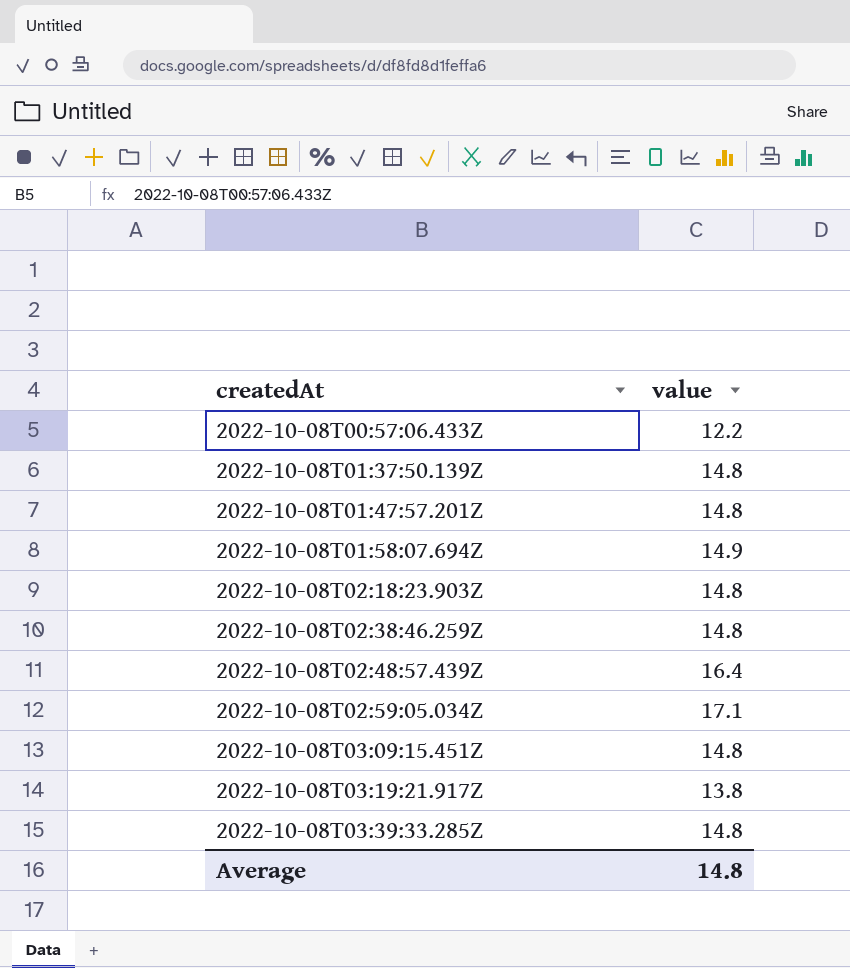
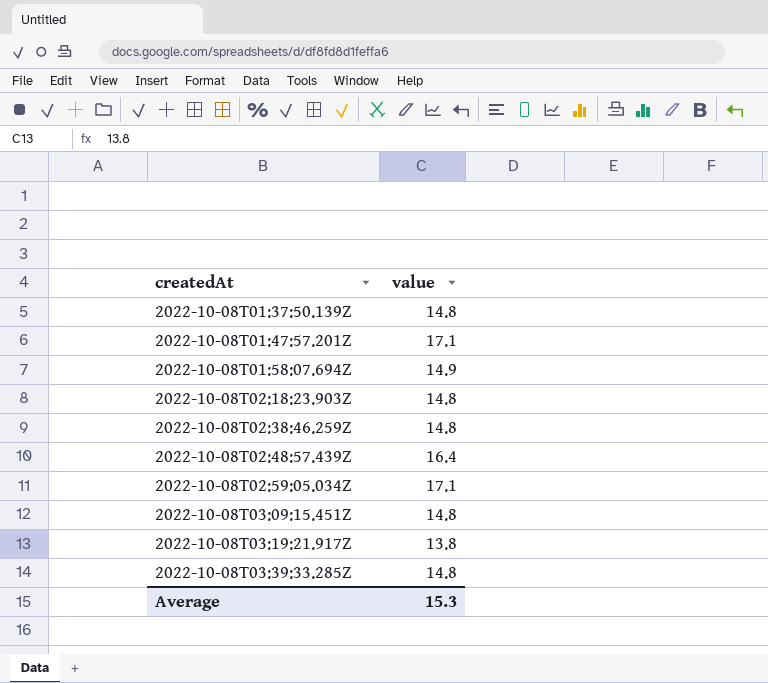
row 2022-10-08T00:57:06.433Z: 12.2 -> none
2022-10-08T01:47:57.201Z | value: 14.8 -> 17.1
Average | value: 14.8 -> 15.3

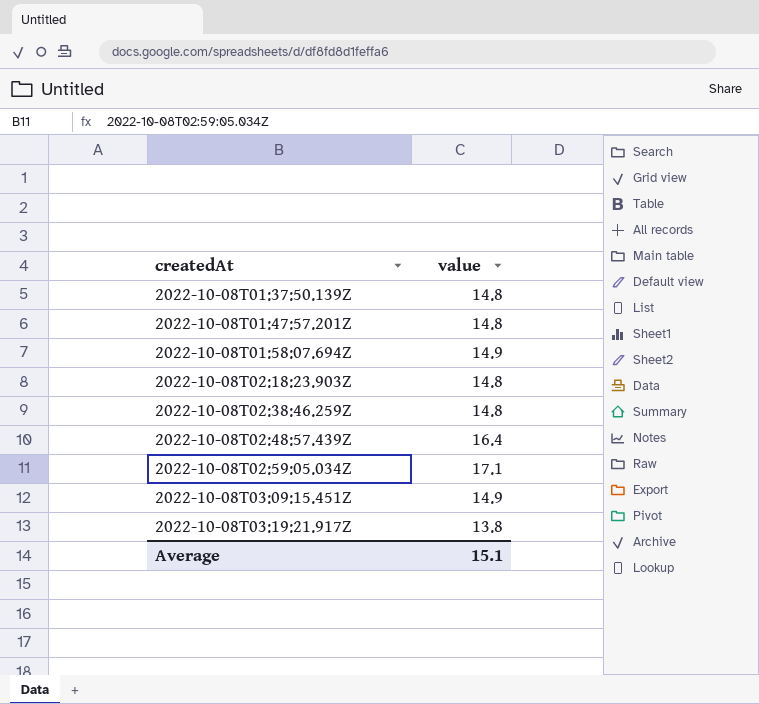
row 2022-10-08T03:39:33.285Z: 14.8 -> none
2022-10-08T01:47:57.201Z | value: 17.1 -> 14.8
2022-10-08T03:09:15.451Z | value: 14.8 -> 14.9
Average | value: 15.3 -> 15.1

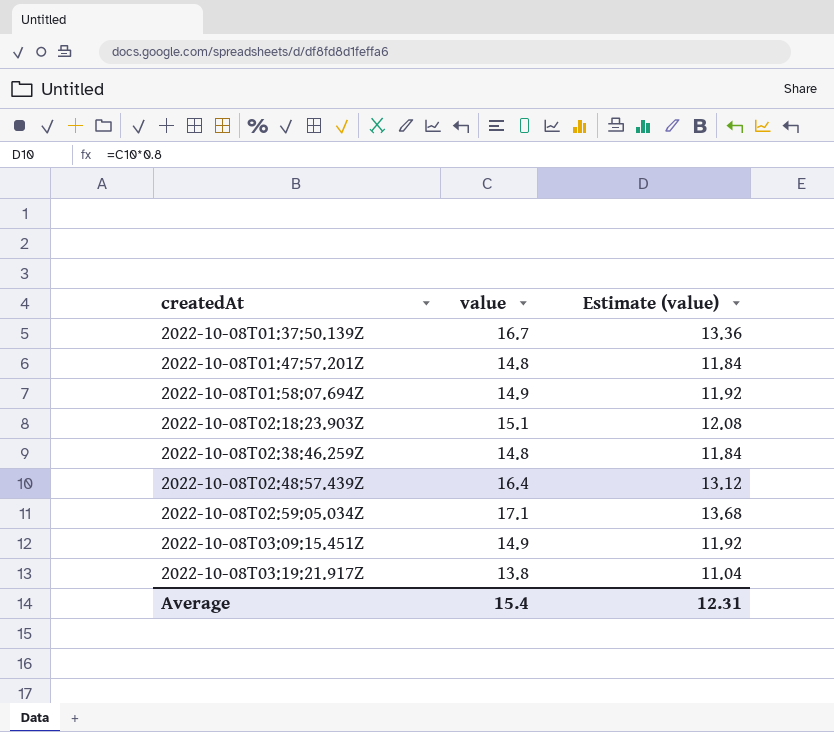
column Estimate (value) | formula: none -> [value] * 0.8
2022-10-08T01:37:50.139Z | value: 14.8 -> 16.7
2022-10-08T02:18:23.903Z | value: 14.8 -> 15.1
Average | value: 15.1 -> 15.4

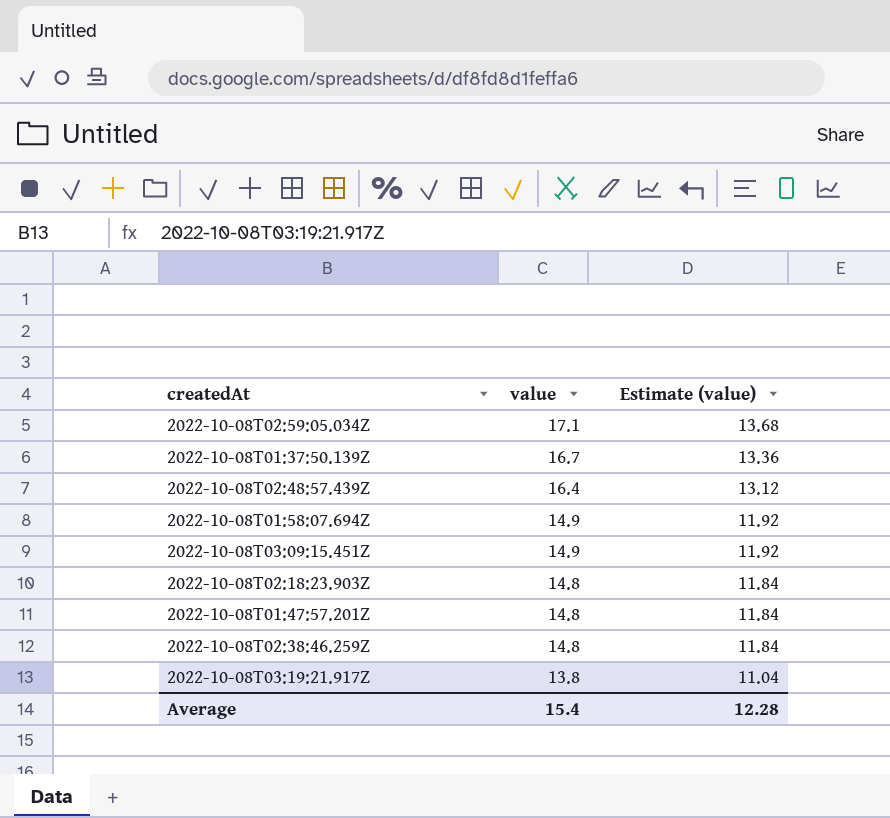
row order: createdAt ascending -> value descending
2022-10-08T02:18:23.903Z | value: 15.1 -> 14.8
2022-10-08T02:18:23.903Z | Estimate (value): 12.08 -> 11.84
Average | Estimate (value): 12.31 -> 12.28

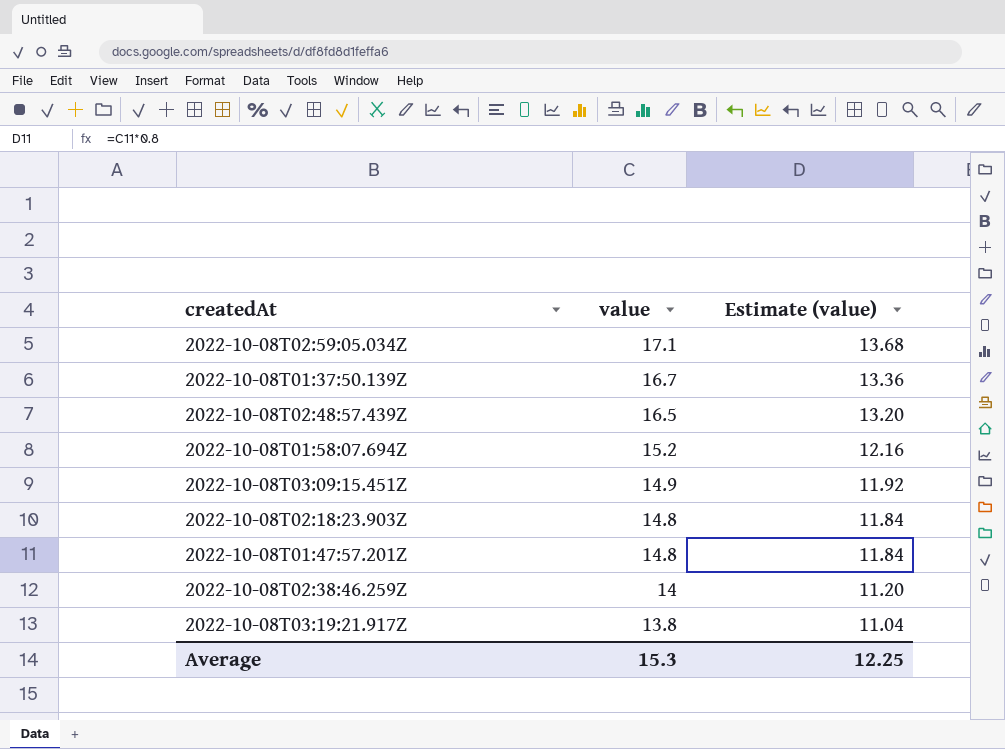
2022-10-08T02:48:57.439Z | value: 16.4 -> 16.5
2022-10-08T02:48:57.439Z | Estimate (value): 13.12 -> 13.20
2022-10-08T01:58:07.694Z | value: 14.9 -> 15.2
2022-10-08T01:58:07.694Z | Estimate (value): 11.92 -> 12.16
2022-10-08T02:38:46.259Z | value: 14.8 -> 14
2022-10-08T02:38:46.259Z | Estimate (value): 11.84 -> 11.20
Average | value: 15.4 -> 15.3
Average | Estimate (value): 12.28 -> 12.25

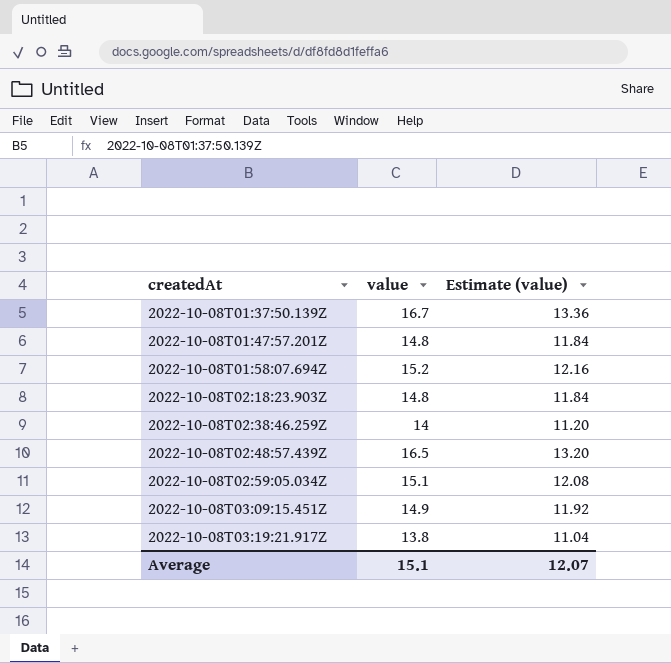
row order: value descending -> createdAt ascending
2022-10-08T02:59:05.034Z | value: 17.1 -> 15.1
2022-10-08T02:59:05.034Z | Estimate (value): 13.68 -> 12.08
Average | value: 15.3 -> 15.1
Average | Estimate (value): 12.25 -> 12.07

